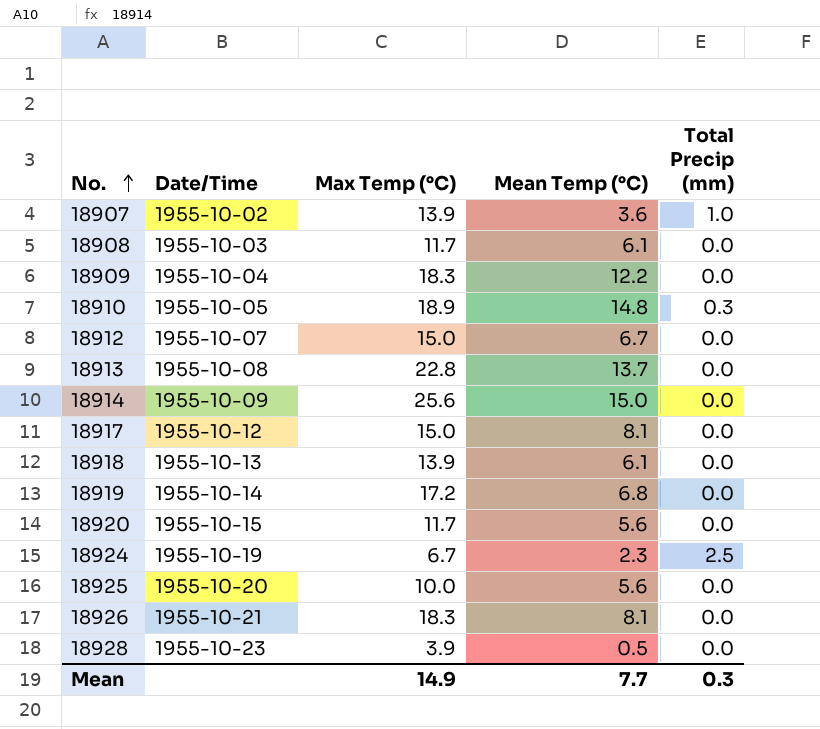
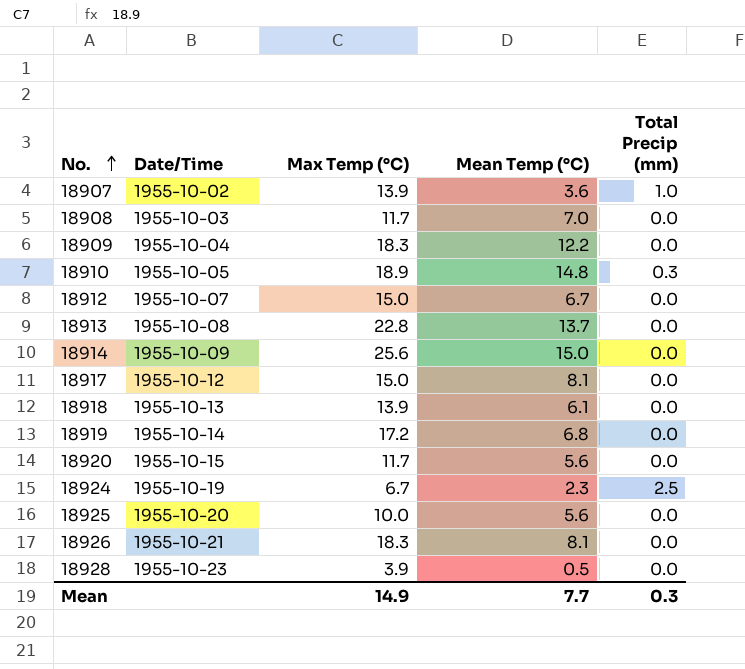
18908 | Mean Temp (°C): 6.1 -> 7.0

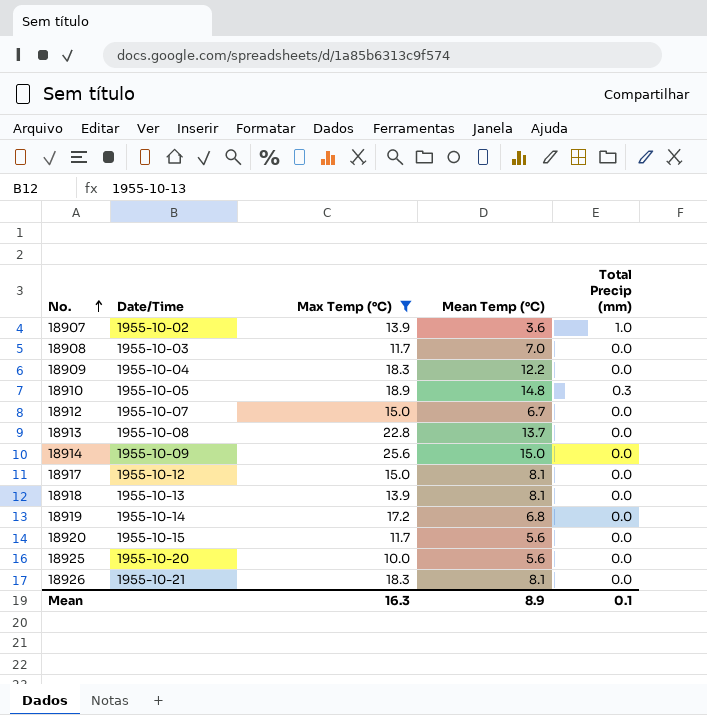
filter: none -> Max Temp (°C) >= 10.0
18918 | Mean Temp (°C): 6.1 -> 8.1
Mean | Max Temp (°C): 14.9 -> 16.3
Mean | Mean Temp (°C): 7.7 -> 8.9
Mean | Total Precip (mm): 0.3 -> 0.1

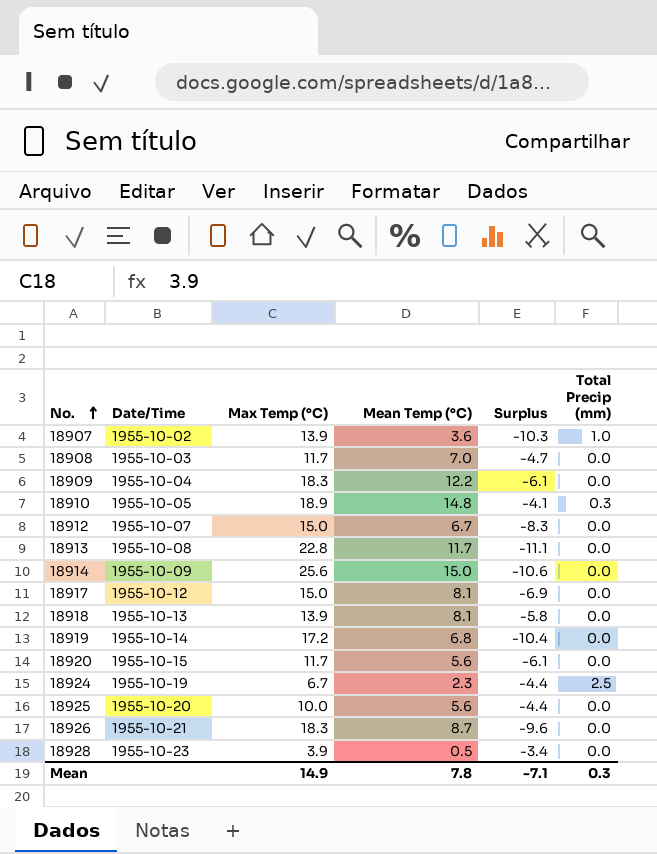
filter: Max Temp (°C) >= 10.0 -> none
column Surplus | formula: none -> [Mean Temp (°C)] - [Max Temp (°C)]
18913 | Mean Temp (°C): 13.7 -> 11.7
18926 | Mean Temp (°C): 8.1 -> 8.7
Mean | Max Temp (°C): 16.3 -> 14.9
Mean | Mean Temp (°C): 8.9 -> 7.8
Mean | Total Precip (mm): 0.1 -> 0.3

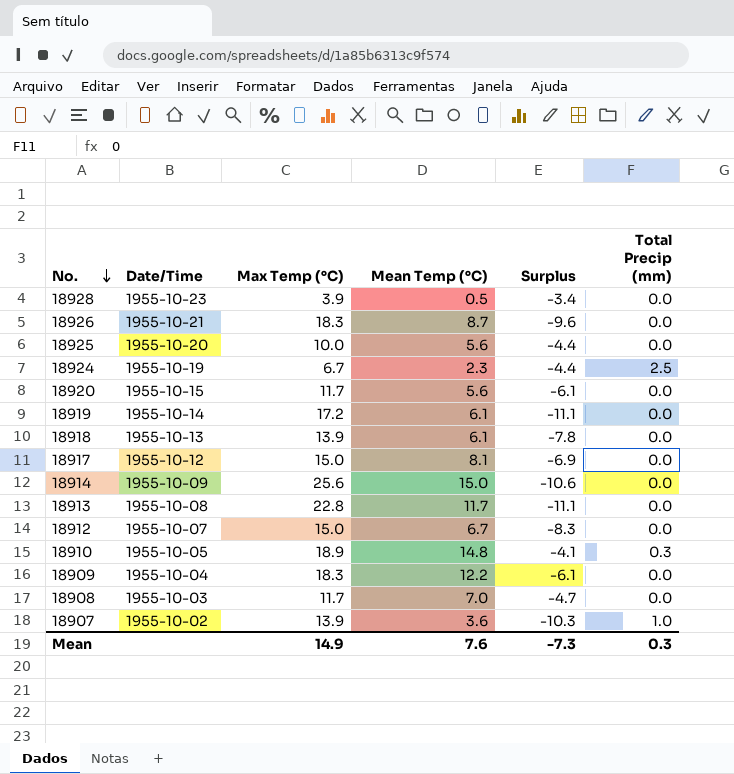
row order: No. ascending -> No. descending
18919 | Mean Temp (°C): 6.8 -> 6.1
18919 | Surplus: -10.4 -> -11.1
18918 | Mean Temp (°C): 8.1 -> 6.1
18918 | Surplus: -5.8 -> -7.8
Mean | Mean Temp (°C): 7.8 -> 7.6
Mean | Surplus: -7.1 -> -7.3

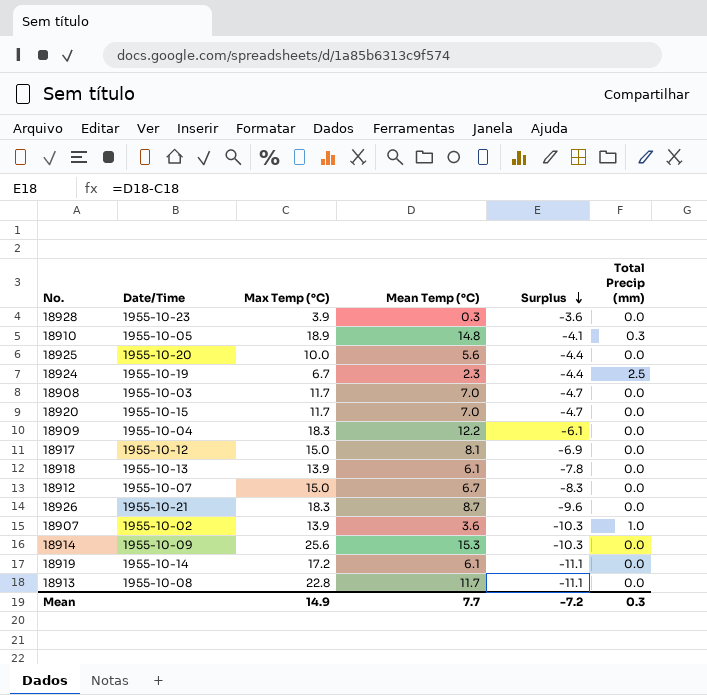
row order: No. descending -> Surplus descending
18928 | Mean Temp (°C): 0.5 -> 0.3
18928 | Surplus: -3.4 -> -3.6
18920 | Mean Temp (°C): 5.6 -> 7.0
18920 | Surplus: -6.1 -> -4.7
18914 | Mean Temp (°C): 15.0 -> 15.3
18914 | Surplus: -10.6 -> -10.3
Mean | Mean Temp (°C): 7.6 -> 7.7
Mean | Surplus: -7.3 -> -7.2

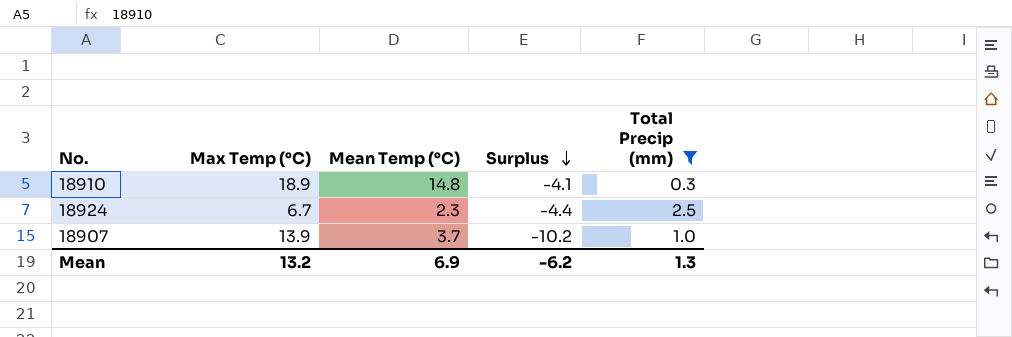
filter: none -> Total Precip (mm) != 0.0
column Date/Time | position: 2 -> none
18907 | Mean Temp (°C): 3.6 -> 3.7
18907 | Surplus: -10.3 -> -10.2
Mean | Max Temp (°C): 14.9 -> 13.2
Mean | Mean Temp (°C): 7.7 -> 6.9
Mean | Surplus: -7.2 -> -6.2
Mean | Total Precip (mm): 0.3 -> 1.3

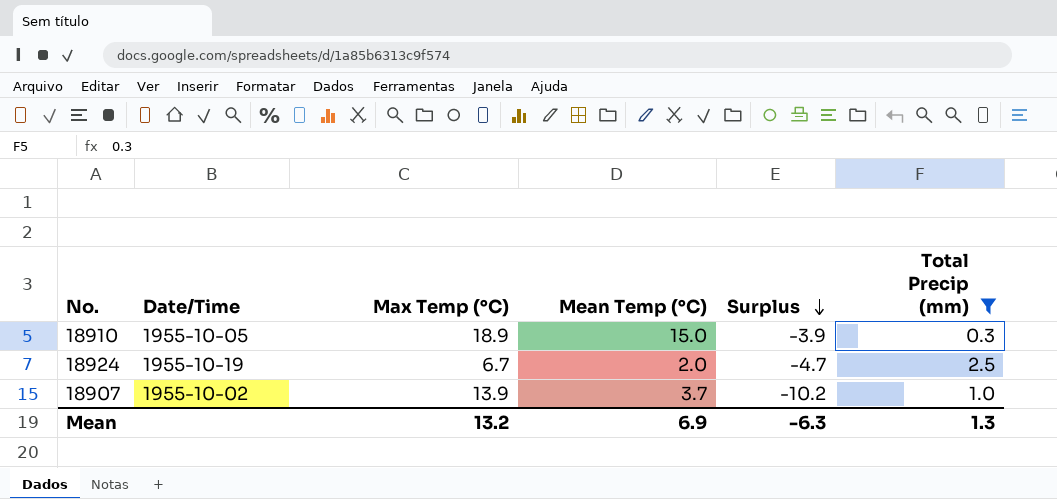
column Date/Time | position: none -> 2
18910 | Mean Temp (°C): 14.8 -> 15.0
18910 | Surplus: -4.1 -> -3.9
18924 | Mean Temp (°C): 2.3 -> 2.0
18924 | Surplus: -4.4 -> -4.7
Mean | Surplus: -6.2 -> -6.3

